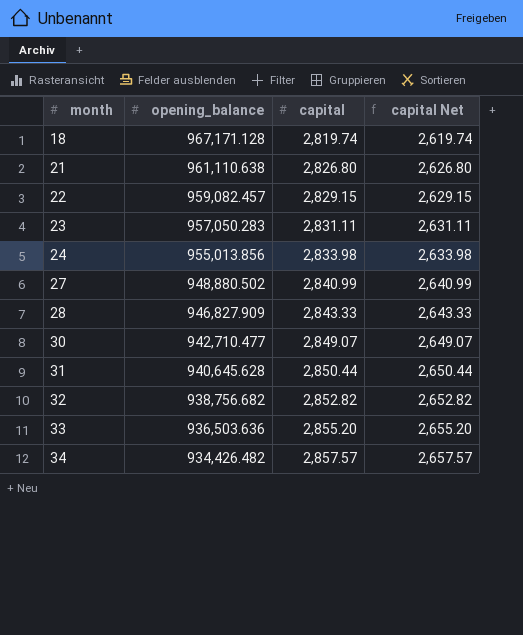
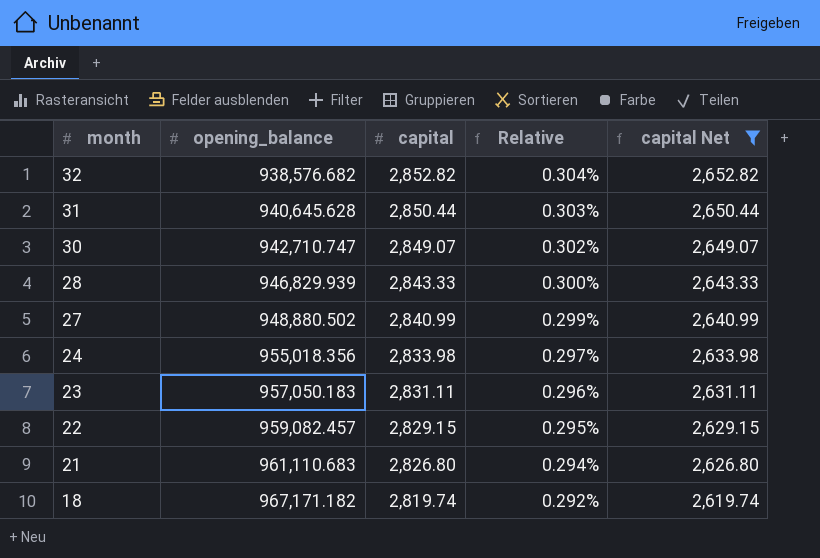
filter: none -> capital Net <= 2,652.82
row order: month ascending -> month descending
column Relative | formula: none -> [capital] / [opening_balance]
32 | opening_balance: 938,756.682 -> 938,576.682
30 | opening_balance: 942,710.477 -> 942,710.747
28 | opening_balance: 946,827.909 -> 946,829.939
24 | opening_balance: 955,013.856 -> 955,018.356
23 | opening_balance: 957,050.283 -> 957,050.183
21 | opening_balance: 961,110.638 -> 961,110.683
18 | opening_balance: 967,171.128 -> 967,171.182

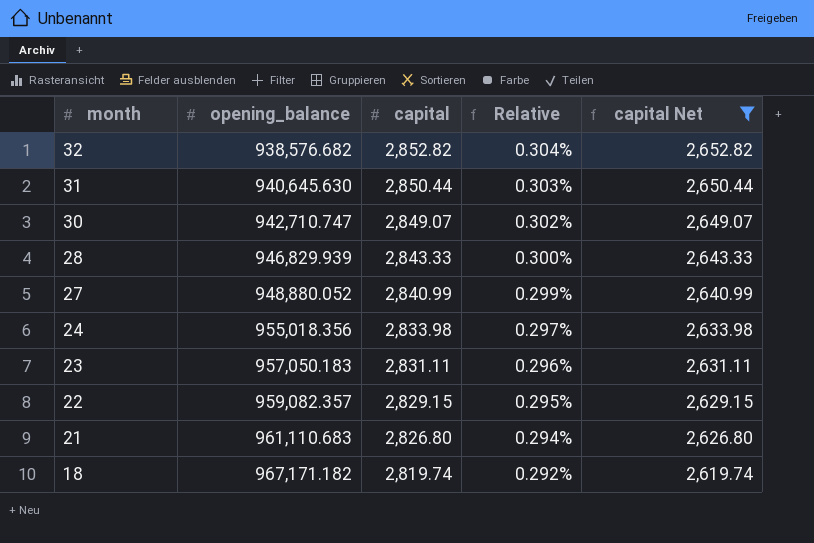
31 | opening_balance: 940,645.628 -> 940,645.630
27 | opening_balance: 948,880.502 -> 948,880.052
22 | opening_balance: 959,082.457 -> 959,082.357

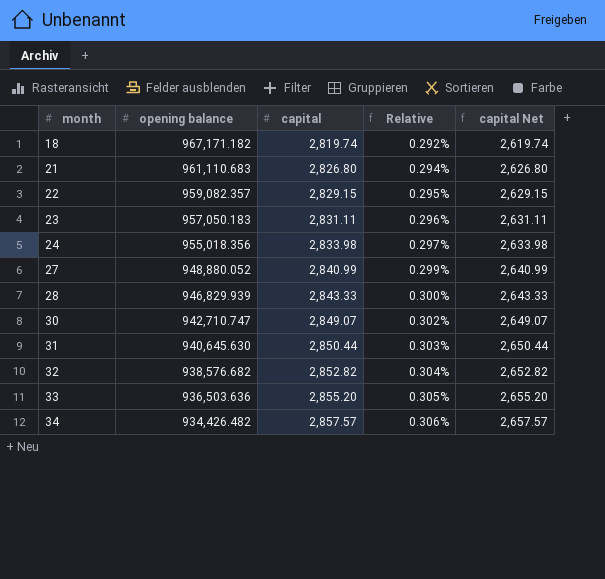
filter: capital Net <= 2,652.82 -> none
row order: month descending -> month ascending
column name: opening_balance -> opening balance

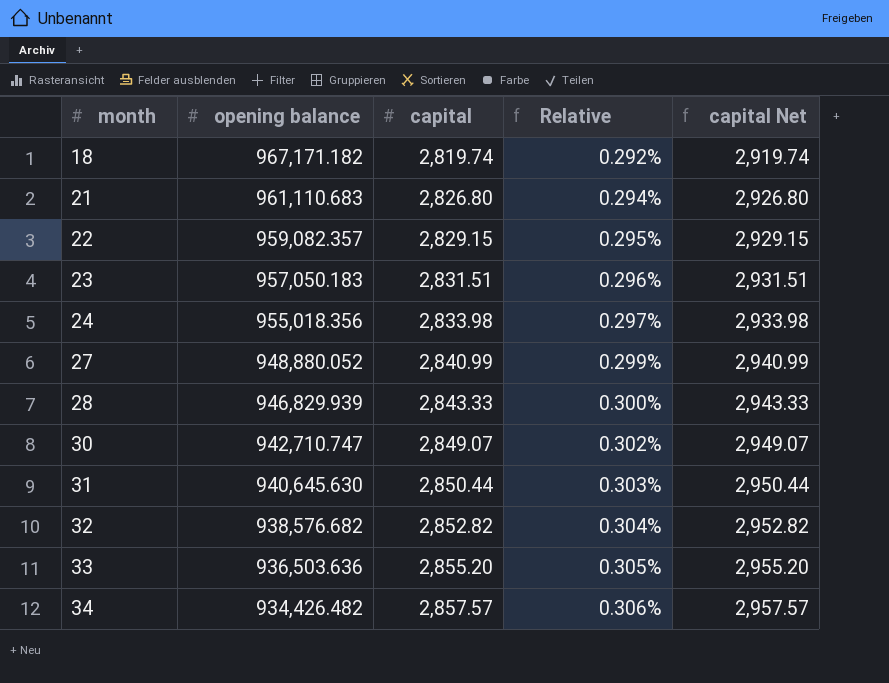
column capital Net | formula: [capital] - 200 -> [capital] + 100
23 | capital: 2,831.11 -> 2,831.51

